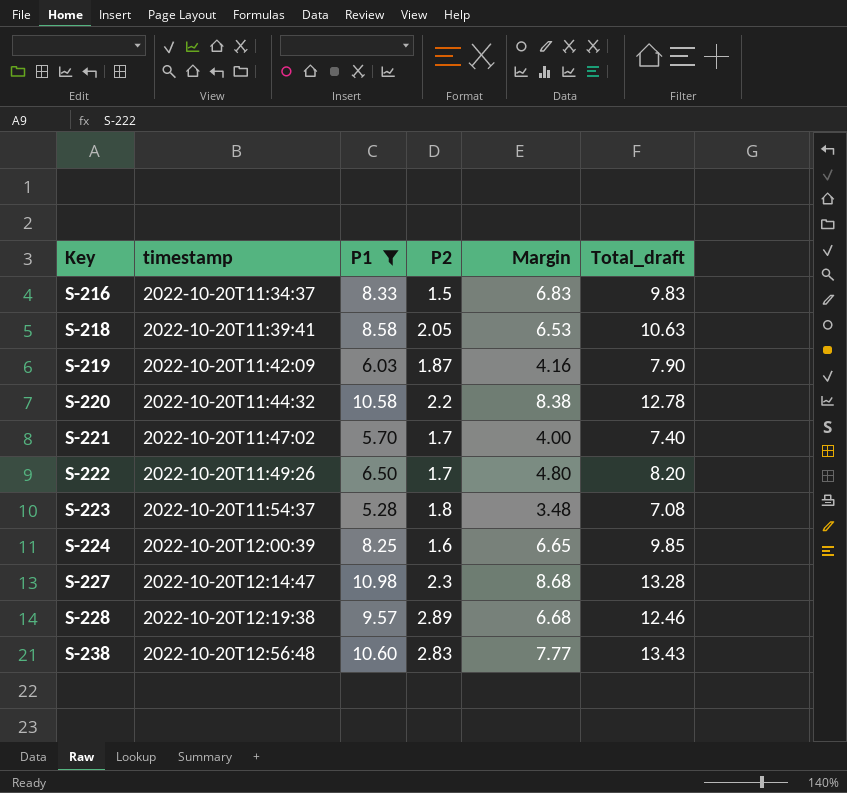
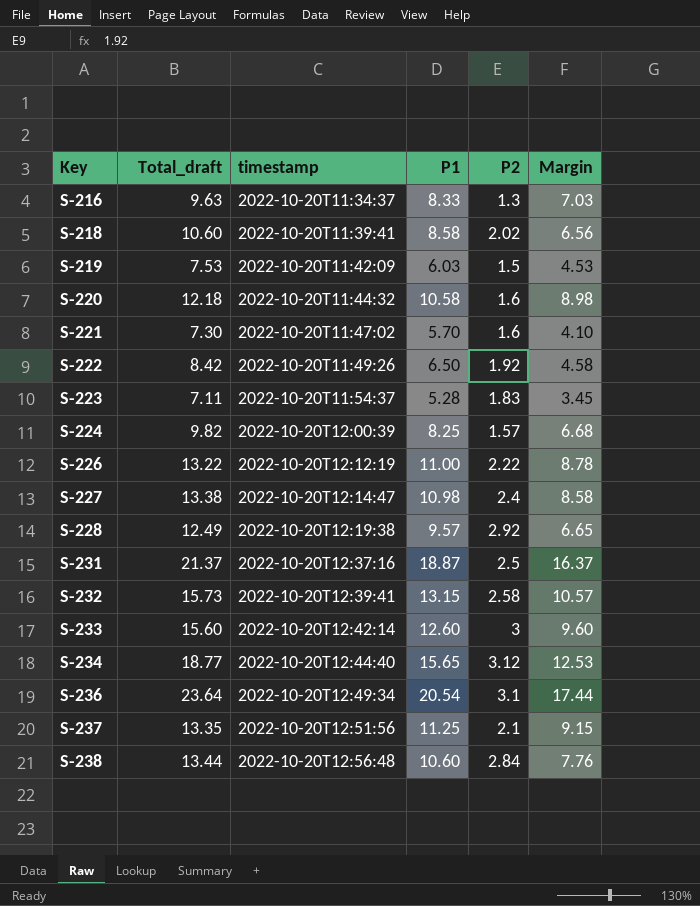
filter: P1 <= 10.98 -> none
column Total_draft | position: 6 -> 2
S-216 | Total_draft: 9.83 -> 9.63
S-216 | P2: 1.5 -> 1.3
S-216 | Margin: 6.83 -> 7.03
S-218 | Total_draft: 10.63 -> 10.60
S-218 | P2: 2.05 -> 2.02
S-218 | Margin: 6.53 -> 6.56
S-219 | Total_draft: 7.90 -> 7.53
S-219 | P2: 1.87 -> 1.5
S-219 | Margin: 4.16 -> 4.53
S-220 | Total_draft: 12.78 -> 12.18
S-220 | P2: 2.2 -> 1.6
S-220 | Margin: 8.38 -> 8.98
S-221 | Total_draft: 7.40 -> 7.30
S-221 | P2: 1.7 -> 1.6
S-221 | Margin: 4.00 -> 4.10
S-222 | Total_draft: 8.20 -> 8.42
S-222 | P2: 1.7 -> 1.92
S-222 | Margin: 4.80 -> 4.58
S-223 | Total_draft: 7.08 -> 7.11
S-223 | P2: 1.8 -> 1.83
S-223 | Margin: 3.48 -> 3.45
S-224 | Total_draft: 9.85 -> 9.82
S-224 | P2: 1.6 -> 1.57
S-224 | Margin: 6.65 -> 6.68
S-227 | Total_draft: 13.28 -> 13.38
S-227 | P2: 2.3 -> 2.4
S-227 | Margin: 8.68 -> 8.58
S-228 | Total_draft: 12.46 -> 12.49
S-228 | P2: 2.89 -> 2.92
S-228 | Margin: 6.68 -> 6.65
S-238 | Total_draft: 13.43 -> 13.44
S-238 | P2: 2.83 -> 2.84
S-238 | Margin: 7.77 -> 7.76

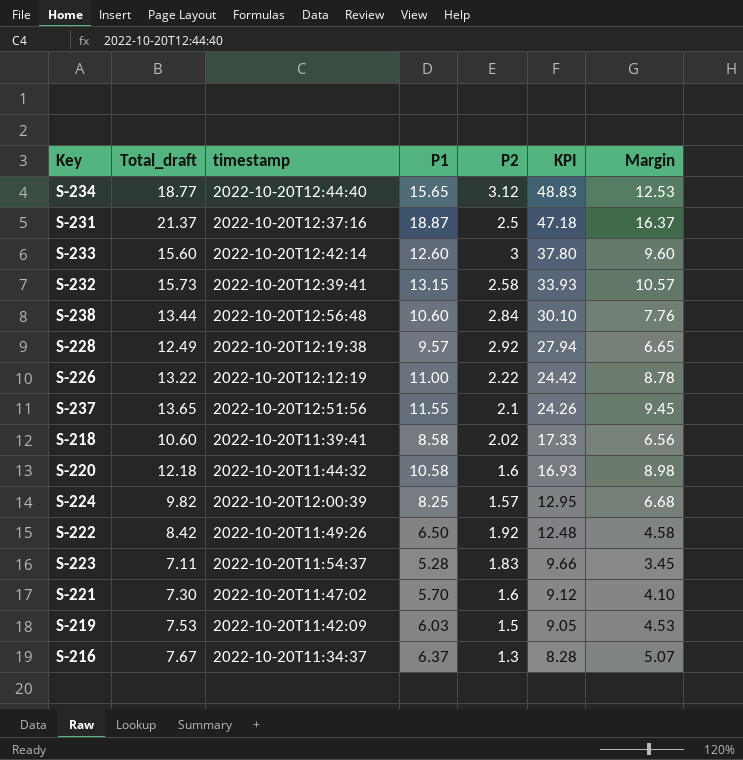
row order: Key ascending -> KPI descending
column KPI | formula: none -> [P1] * [P2]
row S-227: 13.38 | 2022-10-20T12:14:47 | 10.98 | 2.4 | 8.58 -> none
row S-236: 23.64 | 2022-10-20T12:49:34 | 20.54 | 3.1 | 17.44 -> none
S-237 | Total_draft: 13.35 -> 13.65
S-237 | P1: 11.25 -> 11.55
S-237 | Margin: 9.15 -> 9.45
S-216 | Total_draft: 9.63 -> 7.67
S-216 | P1: 8.33 -> 6.37
S-216 | Margin: 7.03 -> 5.07

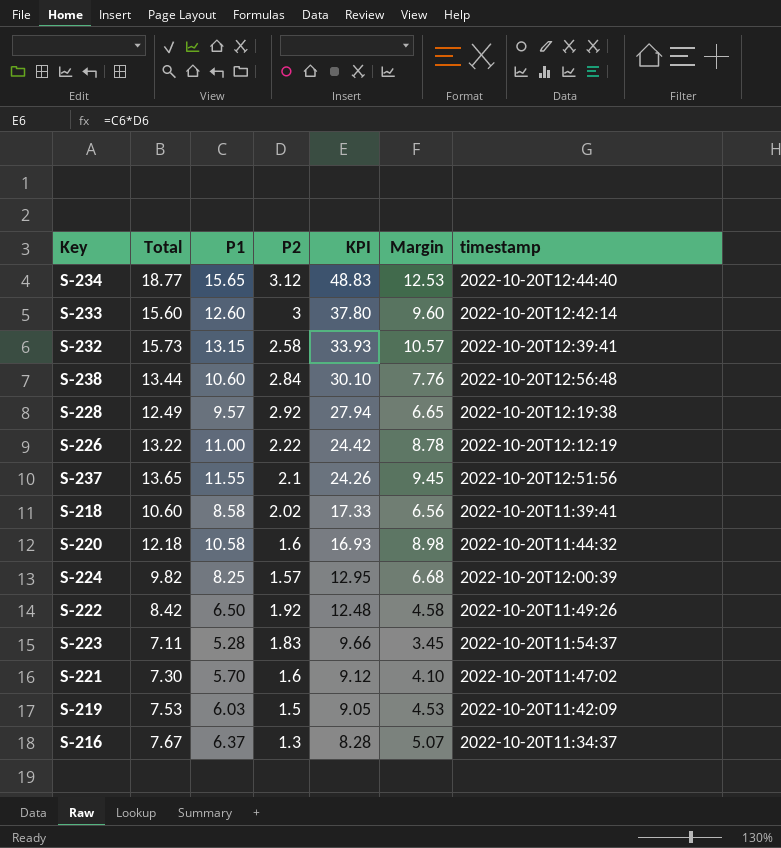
column name: Total_draft -> Total
column timestamp | position: 3 -> 7
row S-231: 21.37 | 2022-10-20T12:37:16 | 18.87 | 2.5 | 47.18 | 16.37 -> none

